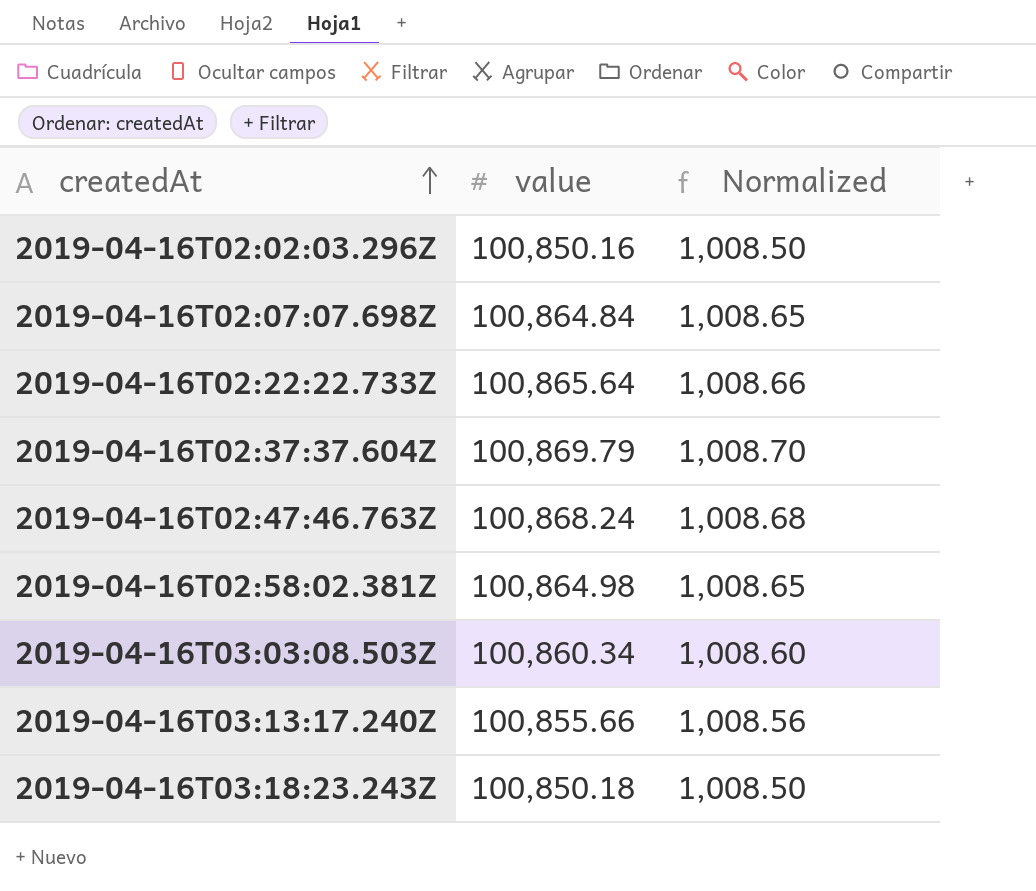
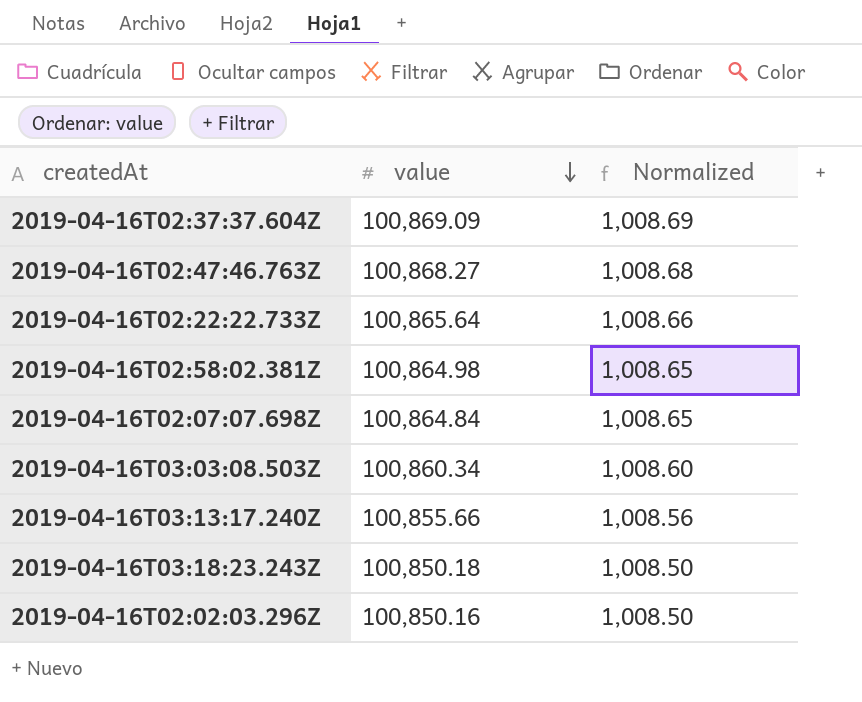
row order: createdAt ascending -> value descending
2019-04-16T02:37:37.604Z | value: 100,869.79 -> 100,869.09
2019-04-16T02:37:37.604Z | Normalized: 1,008.70 -> 1,008.69
2019-04-16T02:47:46.763Z | value: 100,868.24 -> 100,868.27

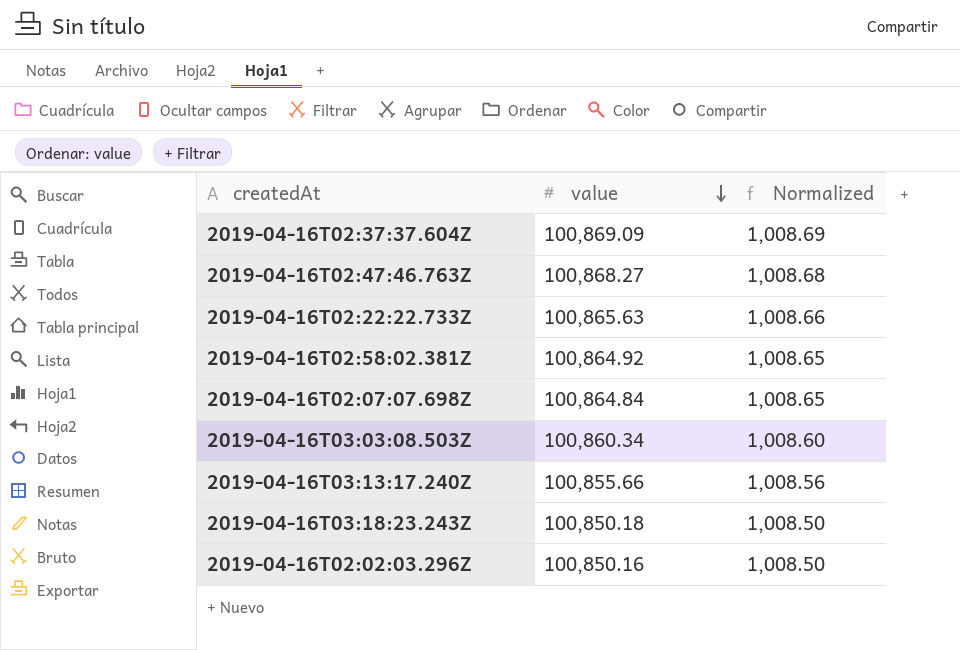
2019-04-16T02:22:22.733Z | value: 100,865.64 -> 100,865.63
2019-04-16T02:58:02.381Z | value: 100,864.98 -> 100,864.92

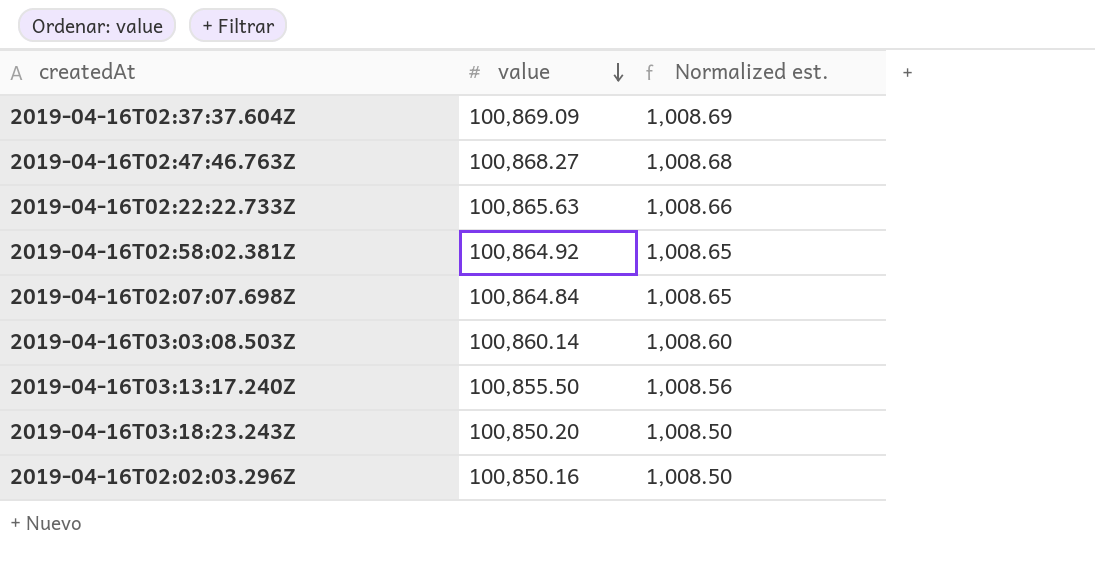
column name: Normalized -> Normalized est.
2019-04-16T03:03:08.503Z | value: 100,860.34 -> 100,860.14
2019-04-16T03:13:17.240Z | value: 100,855.66 -> 100,855.50
2019-04-16T03:18:23.243Z | value: 100,850.18 -> 100,850.20

